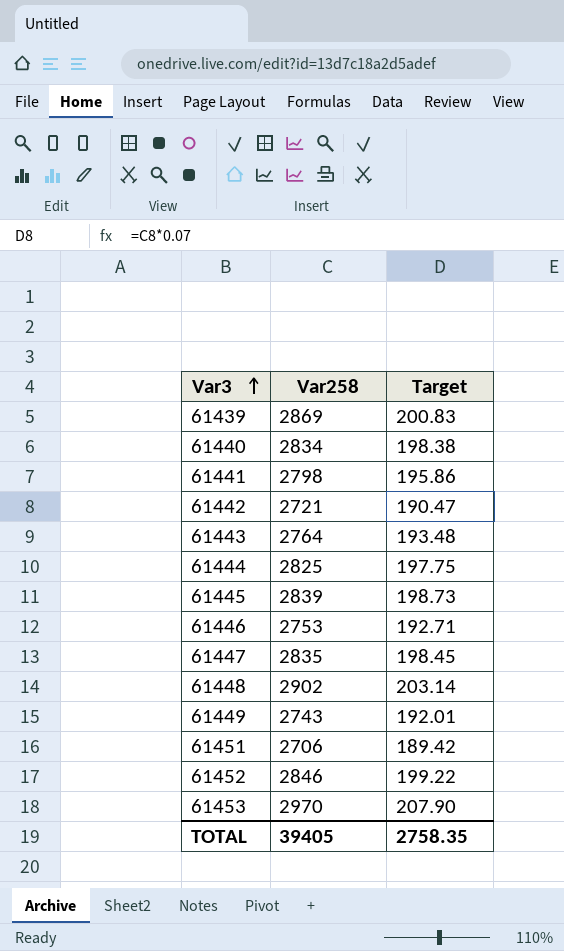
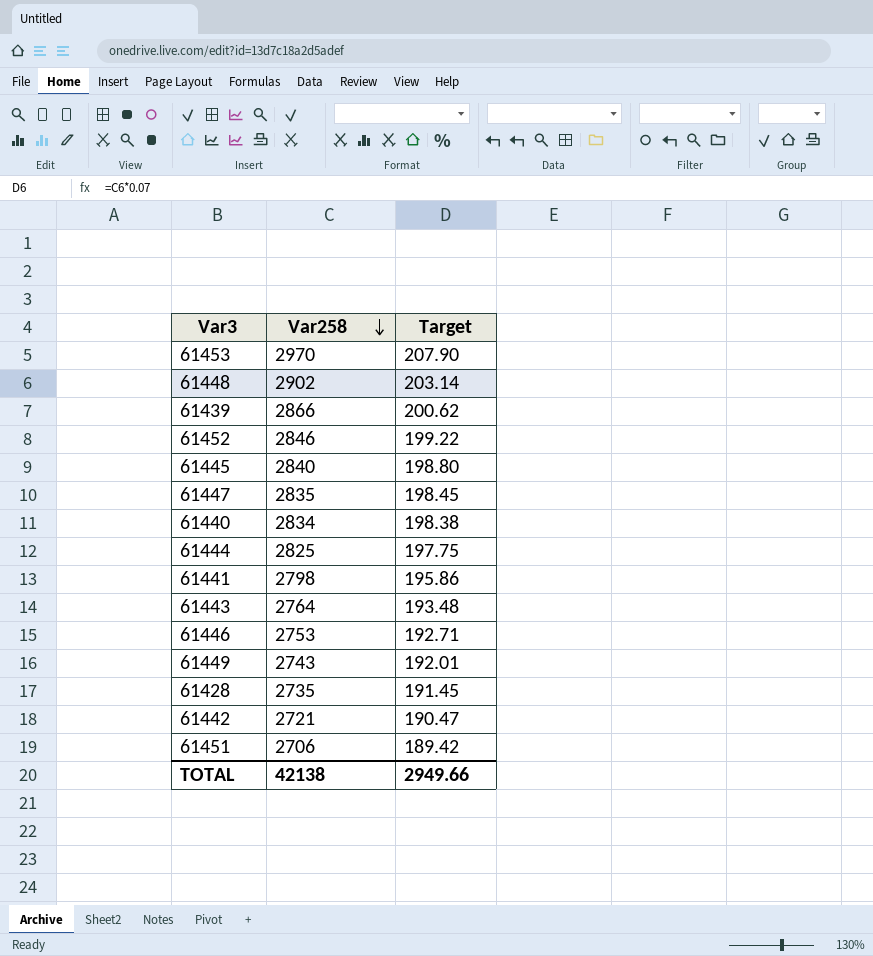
row order: Var3 ascending -> Var258 descending
61439 | Var258: 2869 -> 2866
61439 | Target: 200.83 -> 200.62
61445 | Var258: 2839 -> 2840
61445 | Target: 198.73 -> 198.80
row 61428: none -> 2735 | 191.45
TOTAL | Var258: 39405 -> 42138
TOTAL | Target: 2758.35 -> 2949.66

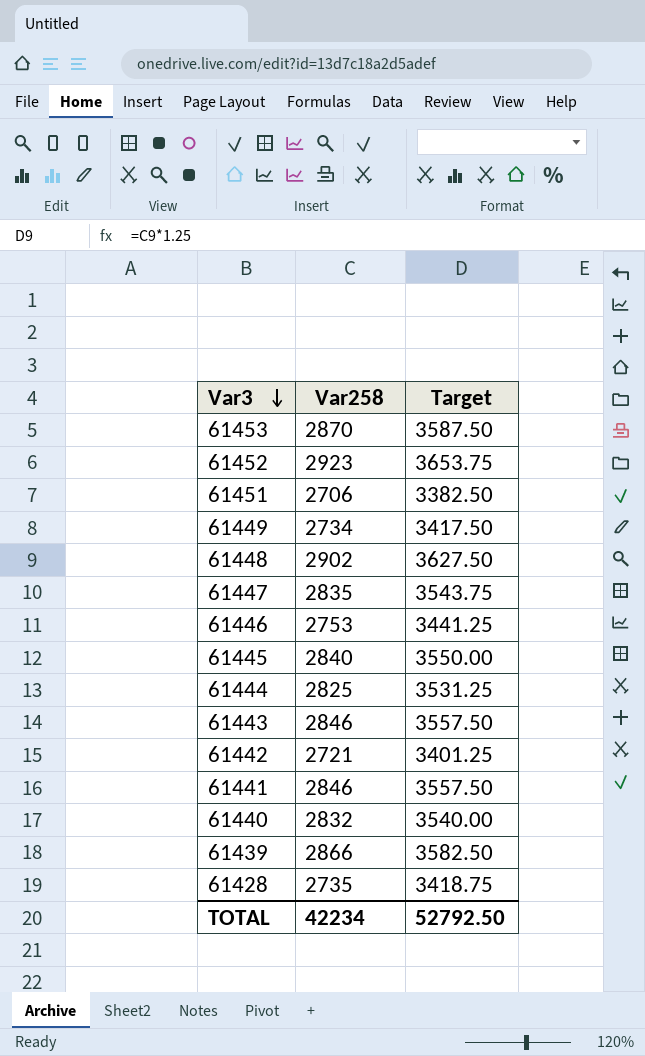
row order: Var258 descending -> Var3 descending
column Target | formula: [Var258] * 0.07 -> [Var258] * 1.25
61453 | Var258: 2970 -> 2870
61452 | Var258: 2846 -> 2923
61449 | Var258: 2743 -> 2734
61443 | Var258: 2764 -> 2846
61441 | Var258: 2798 -> 2846
61440 | Var258: 2834 -> 2832
TOTAL | Var258: 42138 -> 42234
TOTAL | Target: 2949.66 -> 52792.50

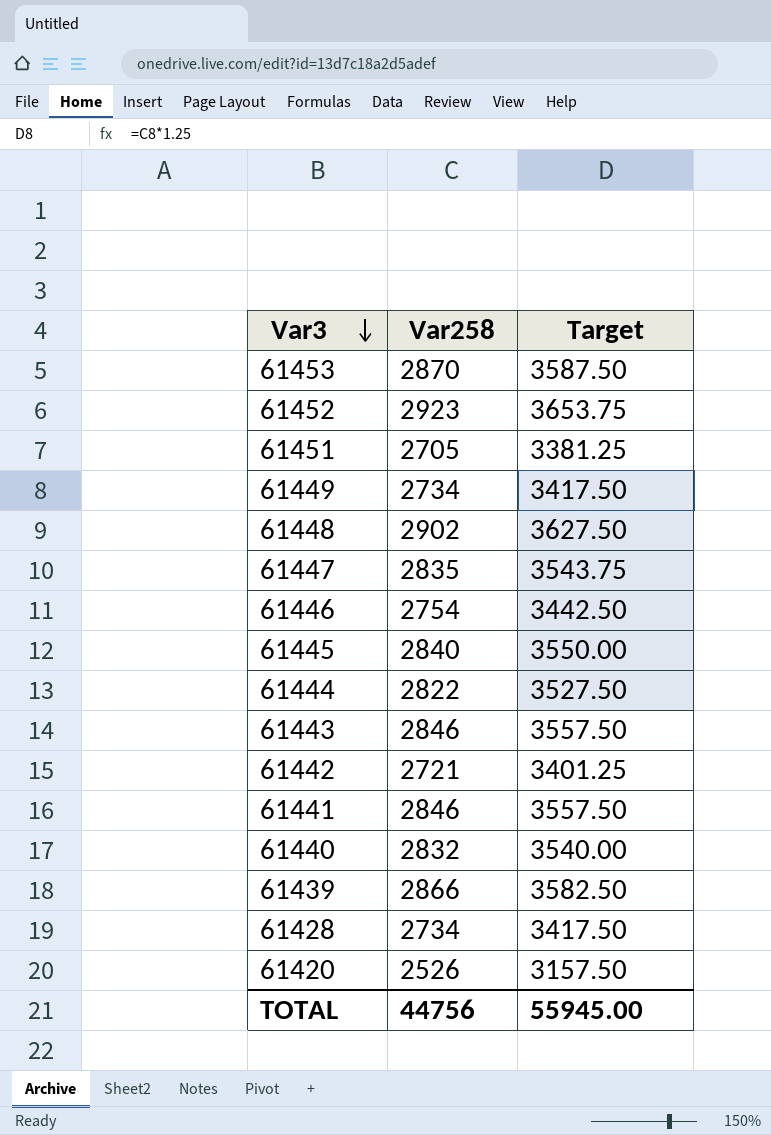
61451 | Var258: 2706 -> 2705
61451 | Target: 3382.50 -> 3381.25
61446 | Var258: 2753 -> 2754
61446 | Target: 3441.25 -> 3442.50
61444 | Var258: 2825 -> 2822
61444 | Target: 3531.25 -> 3527.50
61428 | Var258: 2735 -> 2734
61428 | Target: 3418.75 -> 3417.50
row 61420: none -> 2526 | 3157.50
TOTAL | Var258: 42234 -> 44756
TOTAL | Target: 52792.50 -> 55945.00

